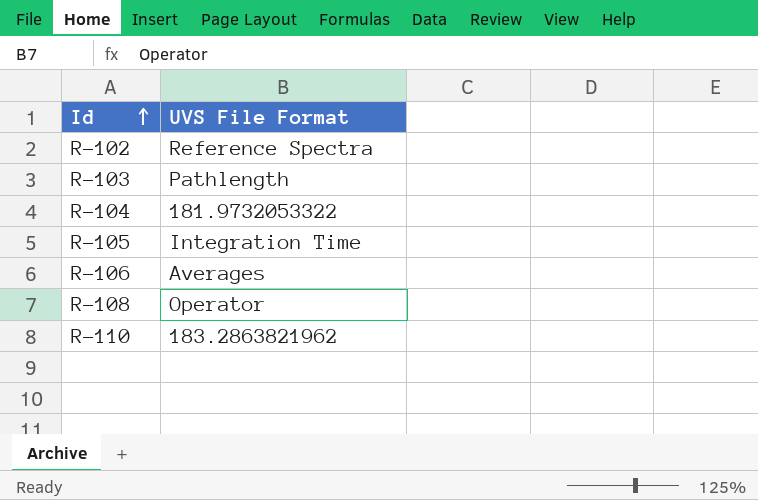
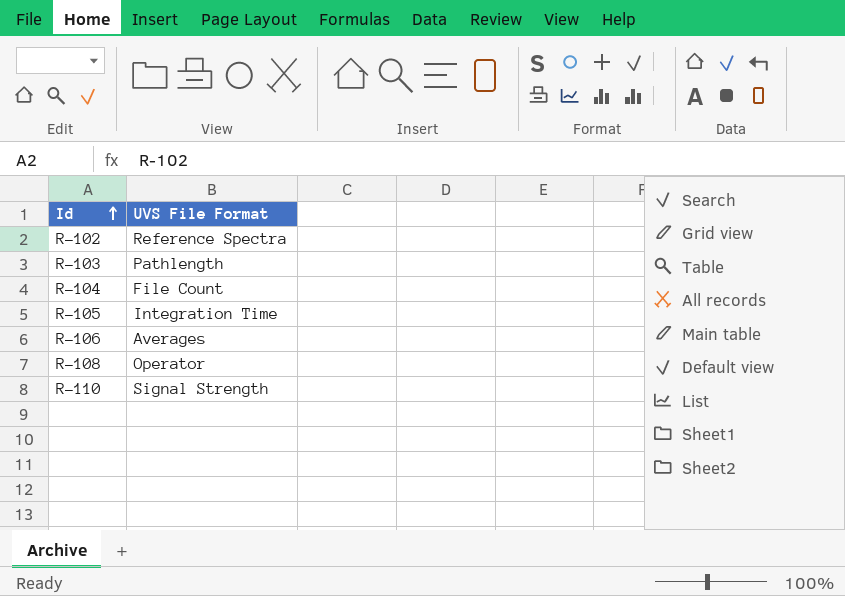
R-104 | UVS File Format: 181.9732053322 -> File Count
R-110 | UVS File Format: 183.2863821962 -> Signal Strength

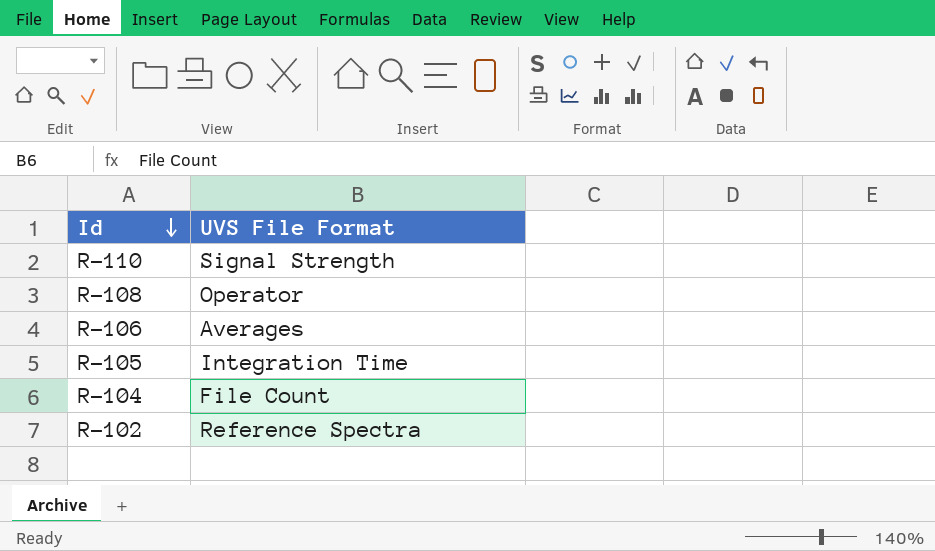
row order: Id ascending -> Id descending
row R-103: Pathlength -> none

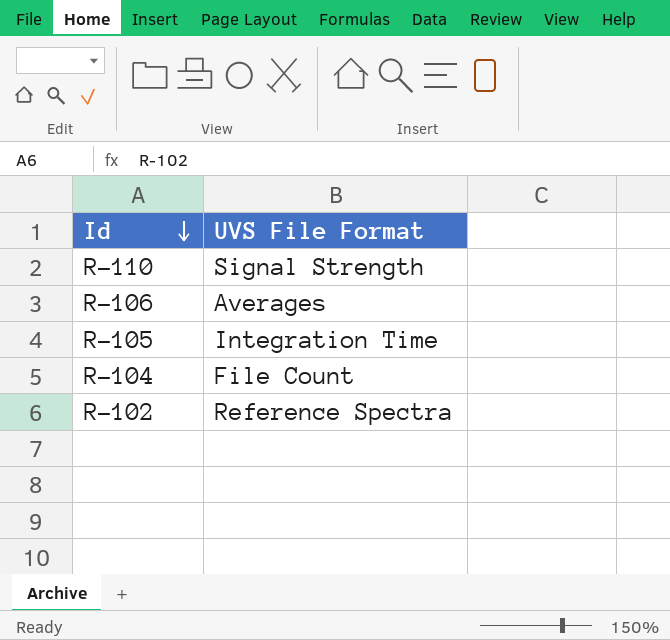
row R-108: Operator -> none

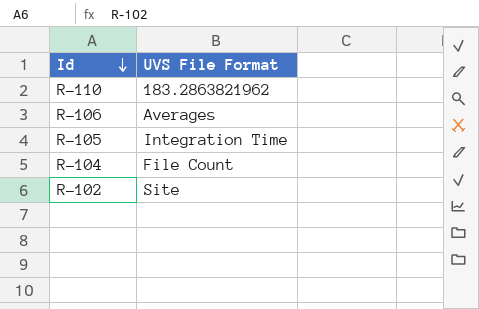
R-110 | UVS File Format: Signal Strength -> 183.2863821962
R-102 | UVS File Format: Reference Spectra -> Site

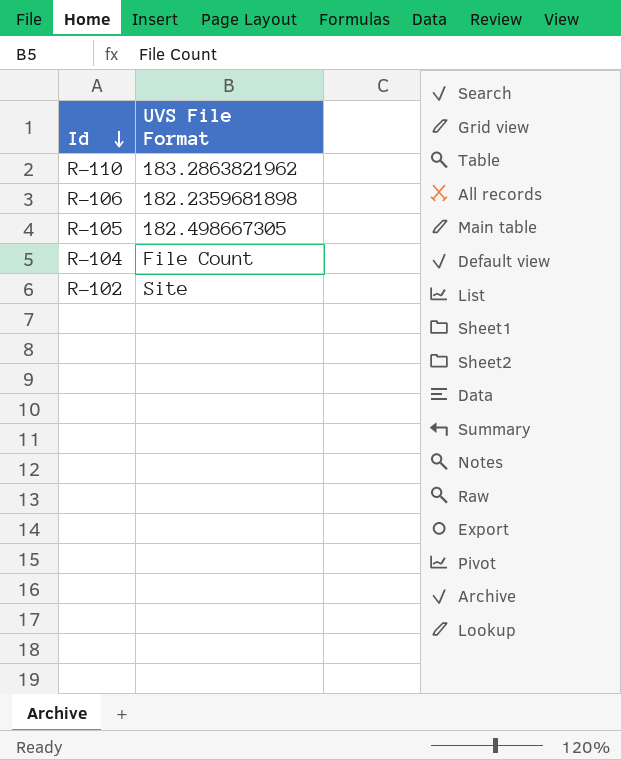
R-106 | UVS File Format: Averages -> 182.2359681898
R-105 | UVS File Format: Integration Time -> 182.498667305

